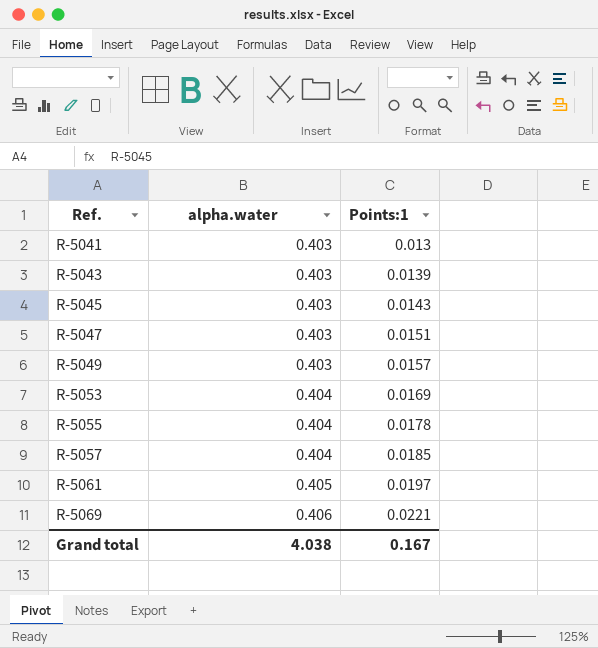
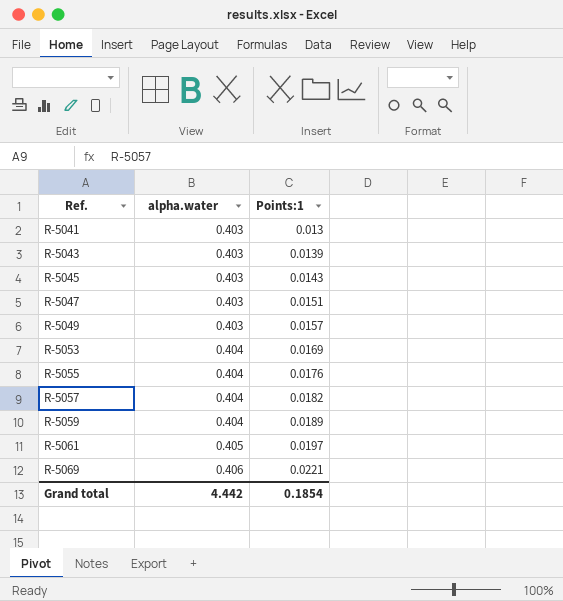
R-5055 | Points:1: 0.0178 -> 0.0176
R-5057 | Points:1: 0.0185 -> 0.0182
row R-5059: none -> 0.404 | 0.0189
Grand total | alpha.water: 4.038 -> 4.442
Grand total | Points:1: 0.167 -> 0.1854

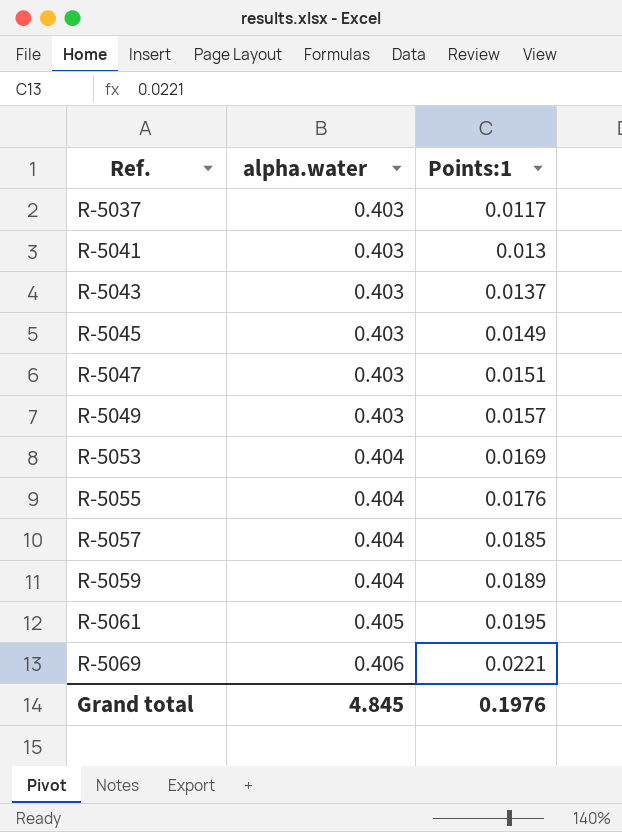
row R-5037: none -> 0.403 | 0.0117
R-5043 | Points:1: 0.0139 -> 0.0137
R-5045 | Points:1: 0.0143 -> 0.0149
R-5057 | Points:1: 0.0182 -> 0.0185
R-5061 | Points:1: 0.0197 -> 0.0195
Grand total | alpha.water: 4.442 -> 4.845
Grand total | Points:1: 0.1854 -> 0.1976

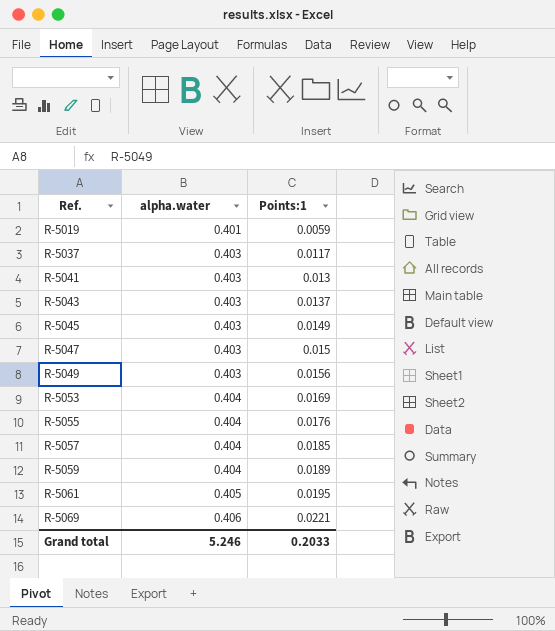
row R-5019: none -> 0.401 | 0.0059
R-5047 | Points:1: 0.0151 -> 0.015
R-5049 | Points:1: 0.0157 -> 0.0156
Grand total | alpha.water: 4.845 -> 5.246
Grand total | Points:1: 0.1976 -> 0.2033

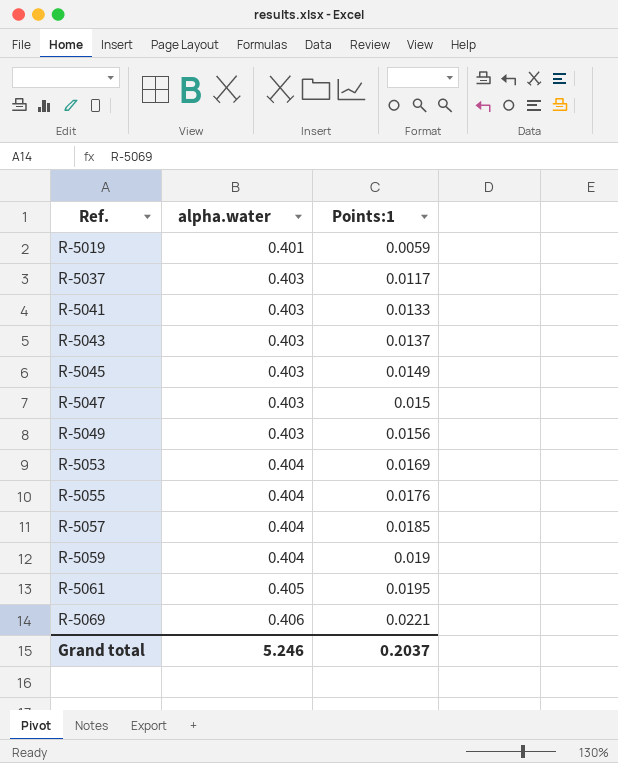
R-5041 | Points:1: 0.013 -> 0.0133
R-5059 | Points:1: 0.0189 -> 0.019
Grand total | Points:1: 0.2033 -> 0.2037

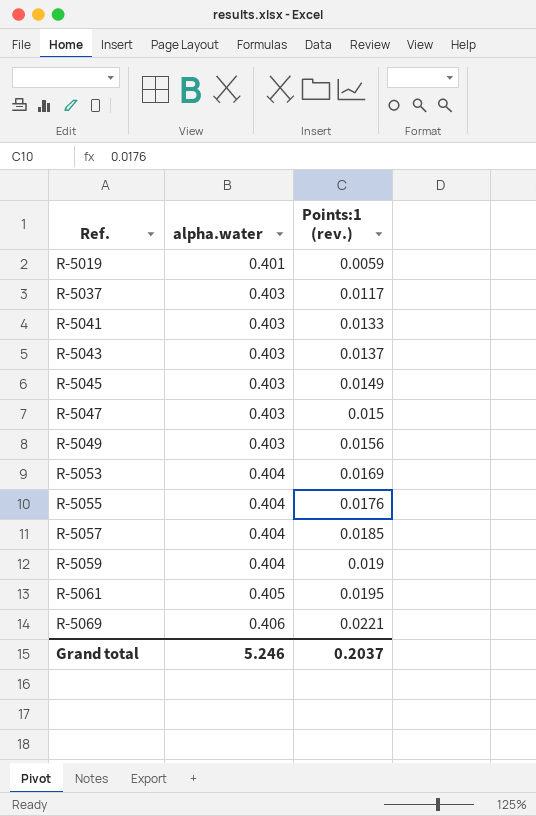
column name: Points:1 -> Points:1 (rev.)

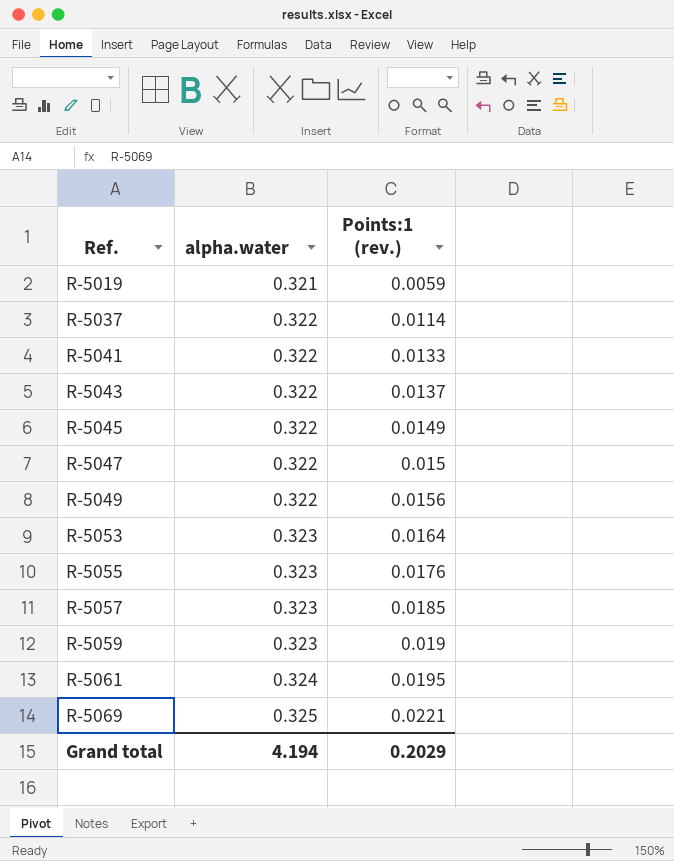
R-5019 | alpha.water: 0.401 -> 0.321
R-5037 | alpha.water: 0.403 -> 0.322
R-5037 | Points:1 (rev.): 0.0117 -> 0.0114
R-5041 | alpha.water: 0.403 -> 0.322
R-5043 | alpha.water: 0.403 -> 0.322
R-5045 | alpha.water: 0.403 -> 0.322
R-5047 | alpha.water: 0.403 -> 0.322
R-5049 | alpha.water: 0.403 -> 0.322
R-5053 | alpha.water: 0.404 -> 0.323
R-5053 | Points:1 (rev.): 0.0169 -> 0.0164
R-5055 | alpha.water: 0.404 -> 0.323
R-5057 | alpha.water: 0.404 -> 0.323
R-5059 | alpha.water: 0.404 -> 0.323
R-5061 | alpha.water: 0.405 -> 0.324
R-5069 | alpha.water: 0.406 -> 0.325
Grand total | alpha.water: 5.246 -> 4.194
Grand total | Points:1 (rev.): 0.2037 -> 0.2029

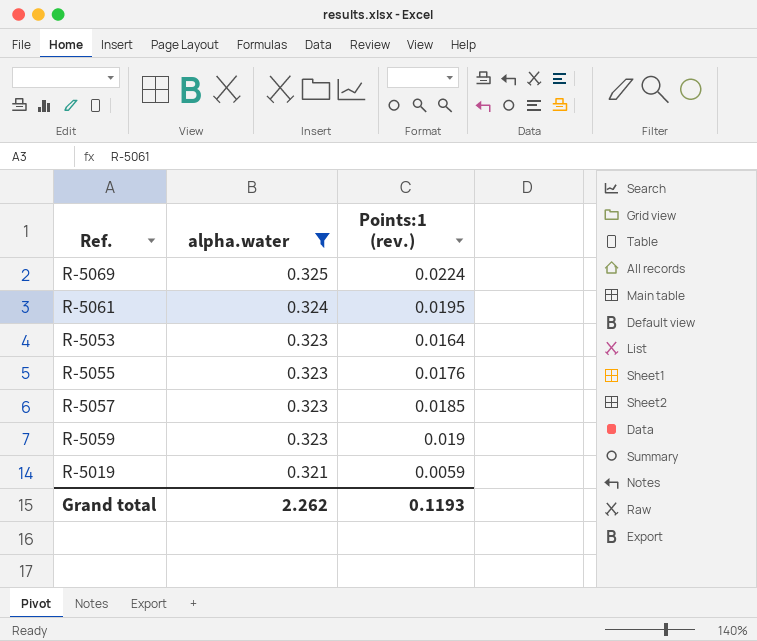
filter: none -> alpha.water != 0.322
row order: Ref. ascending -> alpha.water descending
R-5069 | Points:1 (rev.): 0.0221 -> 0.0224
Grand total | alpha.water: 4.194 -> 2.262
Grand total | Points:1 (rev.): 0.2029 -> 0.1193

